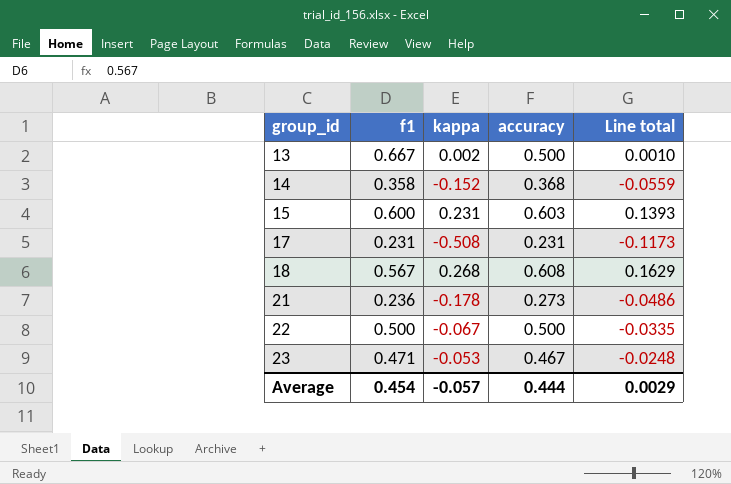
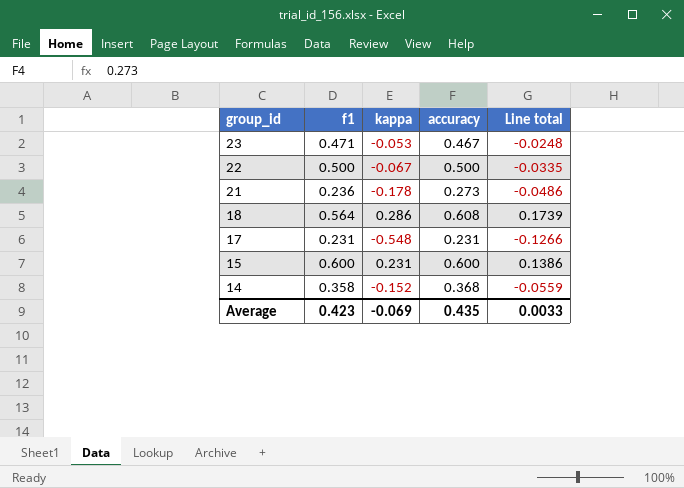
row order: group_id ascending -> group_id descending
row 13: 0.667 | 0.002 | 0.500 | 0.0010 -> none
18 | f1: 0.567 -> 0.564
18 | kappa: 0.268 -> 0.286
18 | Line total: 0.1629 -> 0.1739
17 | kappa: -0.508 -> -0.548
17 | Line total: -0.1173 -> -0.1266
15 | accuracy: 0.603 -> 0.600
15 | Line total: 0.1393 -> 0.1386
Average | f1: 0.454 -> 0.423
Average | kappa: -0.057 -> -0.069
Average | accuracy: 0.444 -> 0.435
Average | Line total: 0.0029 -> 0.0033

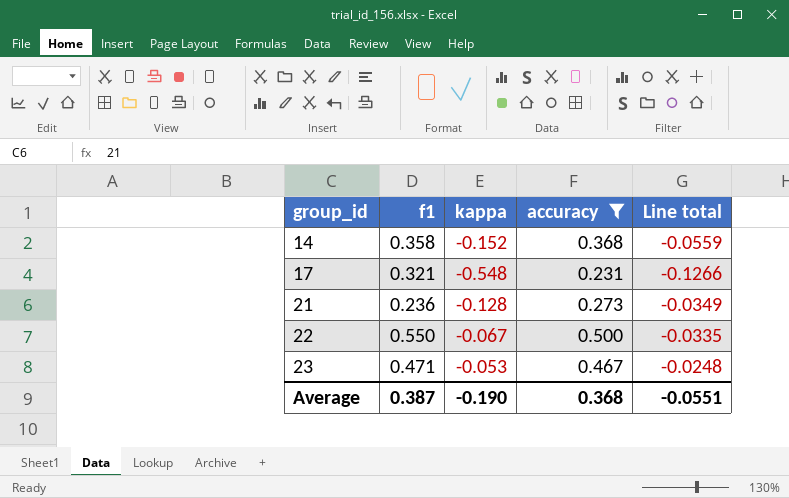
filter: none -> accuracy <= 0.500
row order: group_id descending -> group_id ascending
17 | f1: 0.231 -> 0.321
21 | kappa: -0.178 -> -0.128
21 | Line total: -0.0486 -> -0.0349
22 | f1: 0.500 -> 0.550
Average | f1: 0.423 -> 0.387
Average | kappa: -0.069 -> -0.190
Average | accuracy: 0.435 -> 0.368
Average | Line total: 0.0033 -> -0.0551

